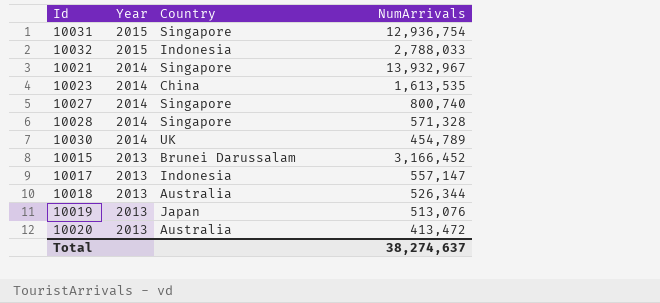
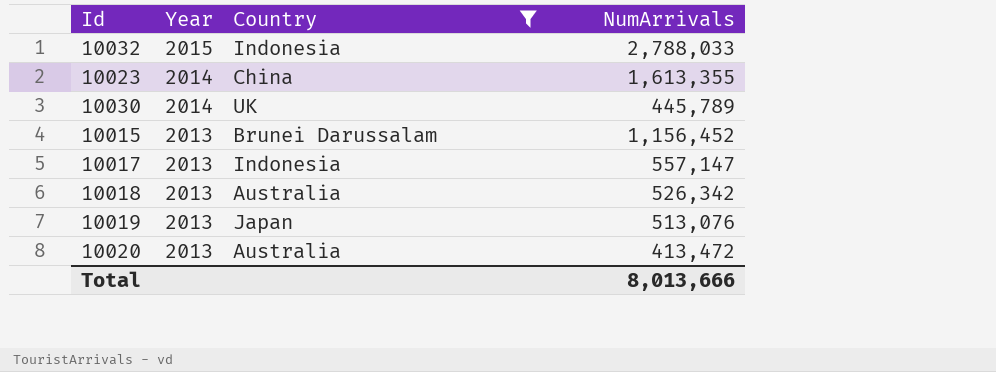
filter: none -> Country != Singapore
10023 | NumArrivals: 1,613,535 -> 1,613,355
10030 | NumArrivals: 454,789 -> 445,789
10015 | NumArrivals: 3,166,452 -> 1,156,452
10018 | NumArrivals: 526,344 -> 526,342
Total | NumArrivals: 38,274,637 -> 8,013,666

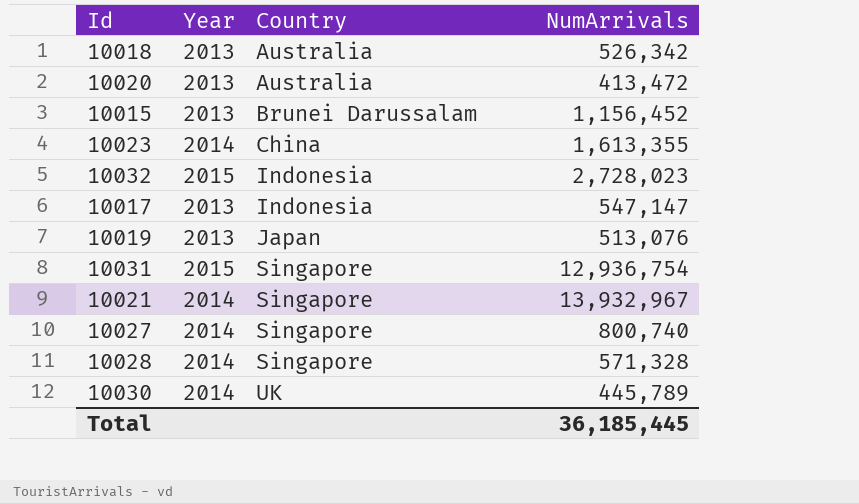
filter: Country != Singapore -> none
row order: Year descending -> Country ascending
10032 | NumArrivals: 2,788,033 -> 2,728,023
10017 | NumArrivals: 557,147 -> 547,147
Total | NumArrivals: 8,013,666 -> 36,185,445

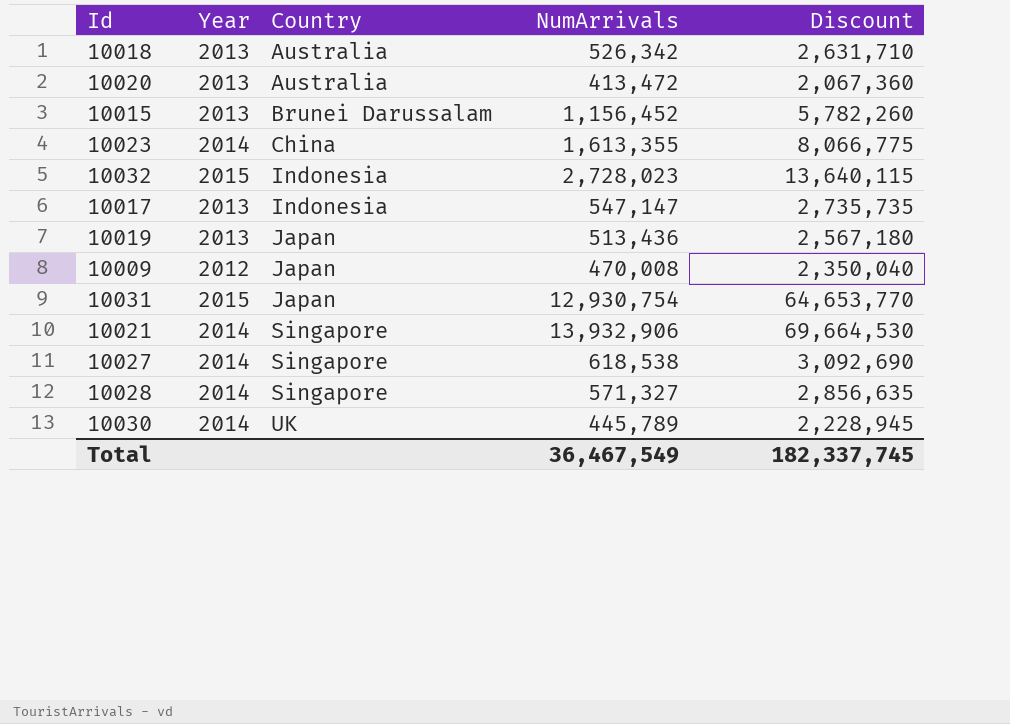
column Discount | formula: none -> [NumArrivals] * 5
10019 | NumArrivals: 513,076 -> 513,436
row 10009: none -> 2012 | Japan | 470,008 | 2,350,040
10031 | Country: Singapore -> Japan
10031 | NumArrivals: 12,936,754 -> 12,930,754
10021 | NumArrivals: 13,932,967 -> 13,932,906
10027 | NumArrivals: 800,740 -> 618,538
10028 | NumArrivals: 571,328 -> 571,327
Total | NumArrivals: 36,185,445 -> 36,467,549

